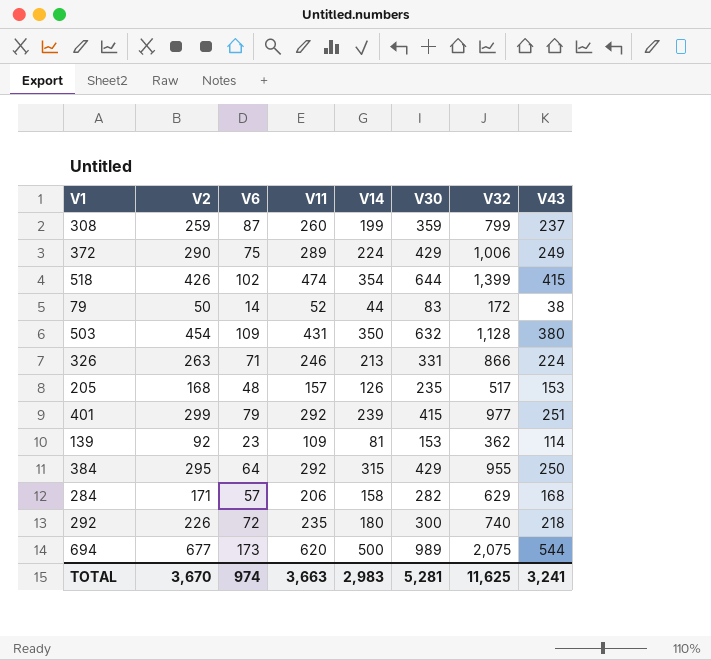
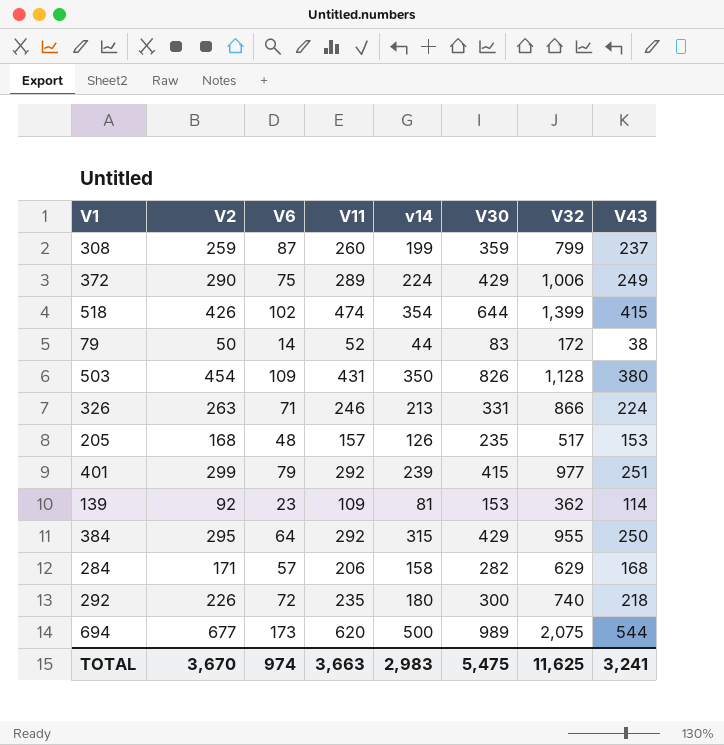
column name: V14 -> v14
503 | V30: 632 -> 826
TOTAL | V30: 5,281 -> 5,475

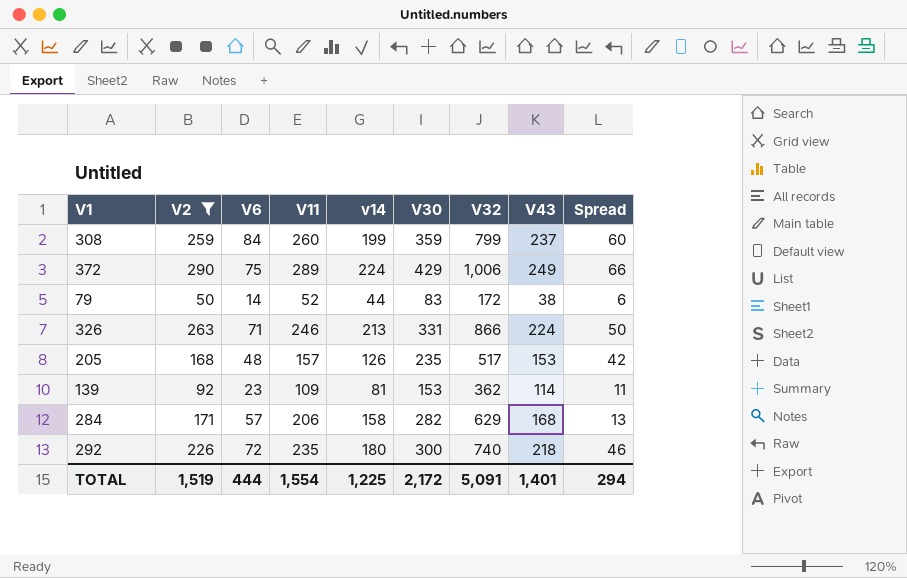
filter: none -> V2 <= 290
column Spread | formula: none -> [V2] - [v14]
308 | V6: 87 -> 84
TOTAL | V2: 3,670 -> 1,519
TOTAL | V6: 974 -> 444
TOTAL | V11: 3,663 -> 1,554
TOTAL | v14: 2,983 -> 1,225
TOTAL | V30: 5,475 -> 2,172
TOTAL | V32: 11,625 -> 5,091
TOTAL | V43: 3,241 -> 1,401

